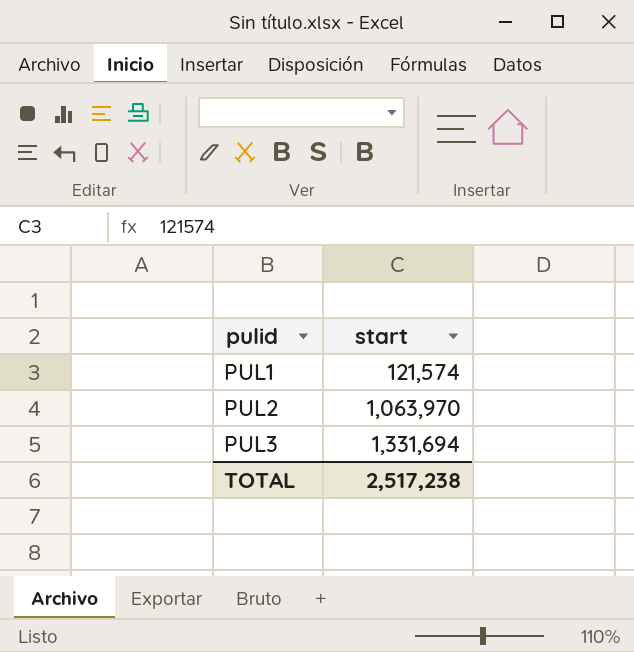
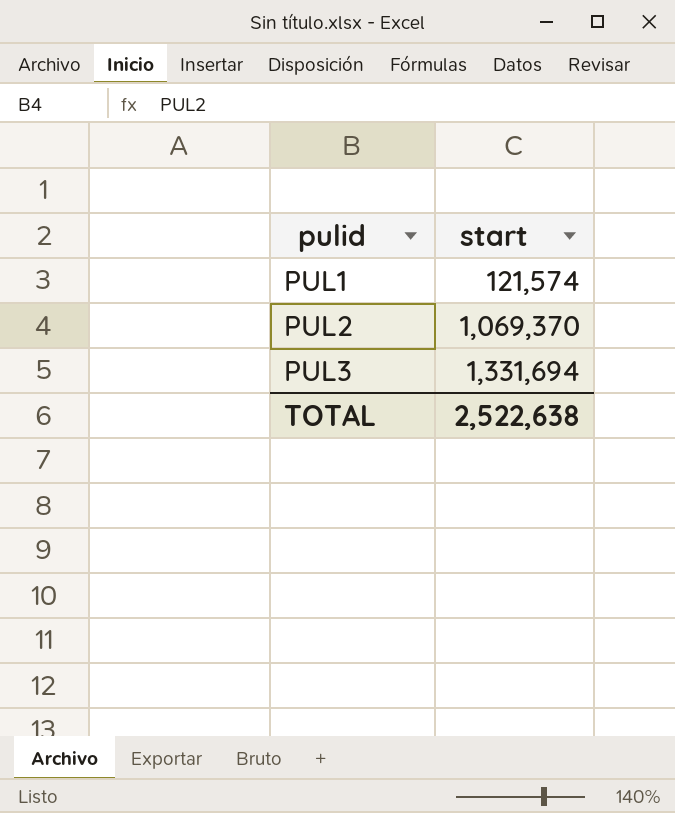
PUL2 | start: 1,063,970 -> 1,069,370
TOTAL | start: 2,517,238 -> 2,522,638

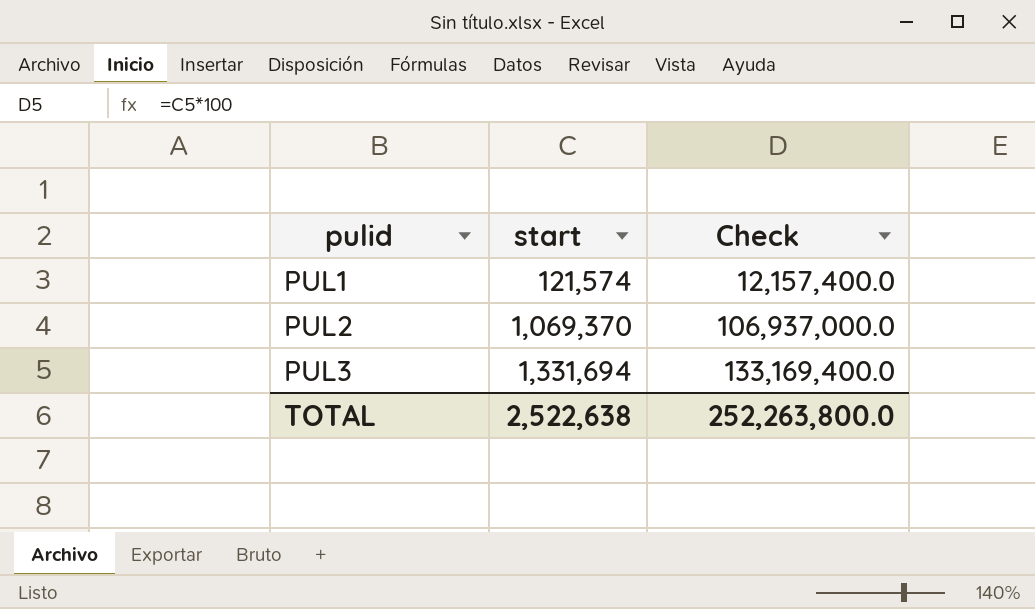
column Check | formula: none -> [start] * 100

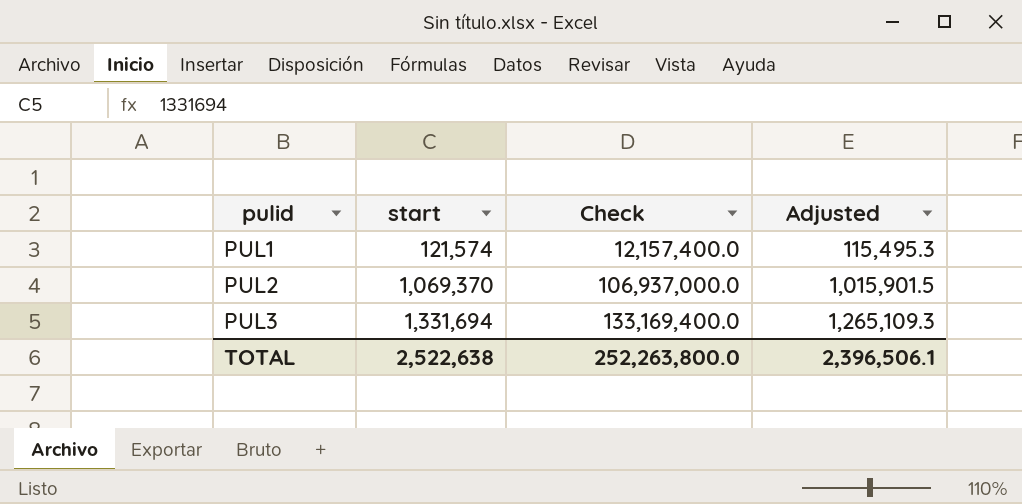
column Adjusted | formula: none -> [start] * 0.95

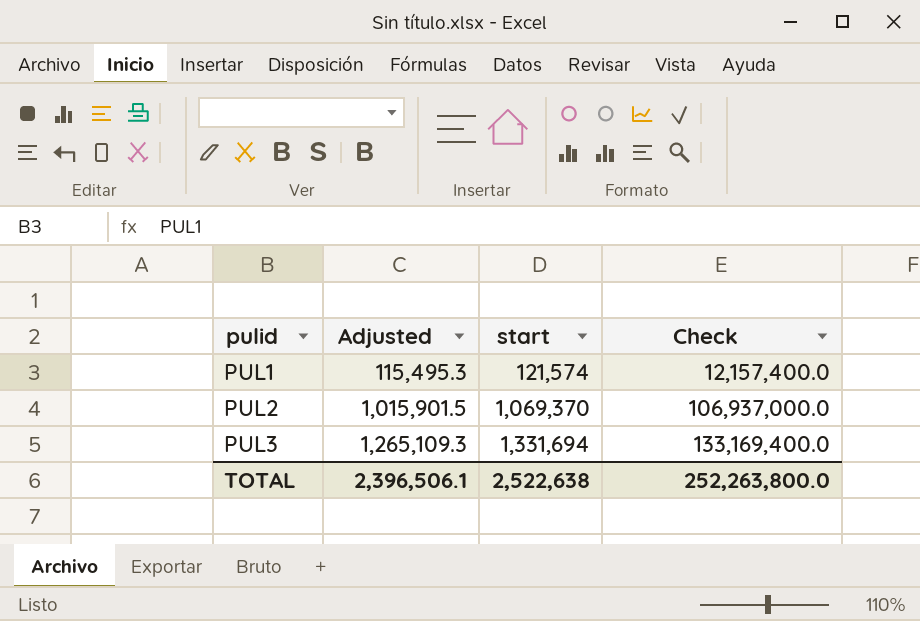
column Adjusted | position: 4 -> 2

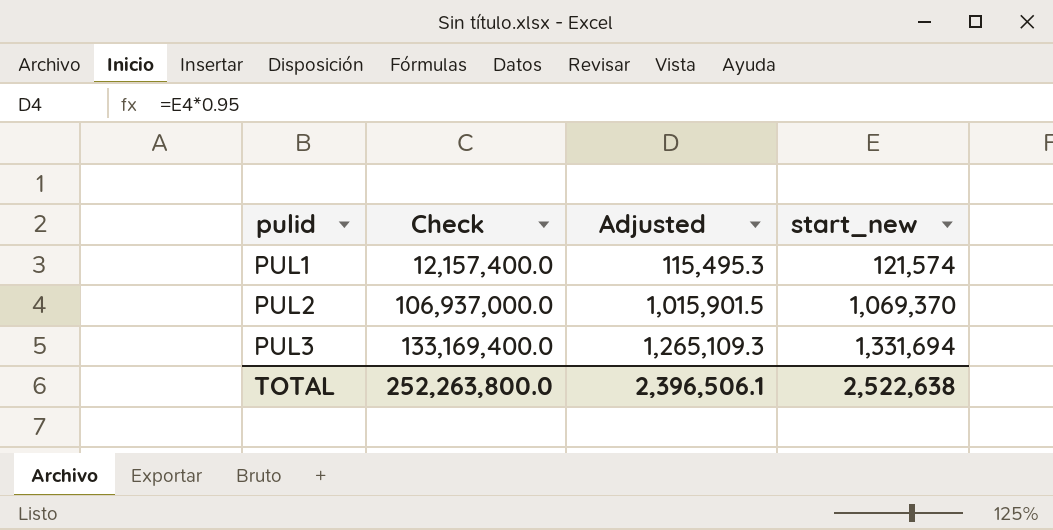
column Check | position: 4 -> 2
column name: start -> start_new

